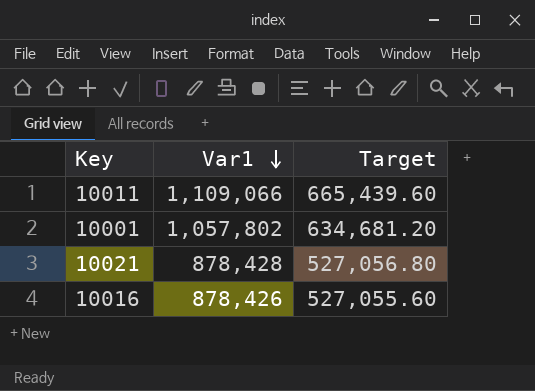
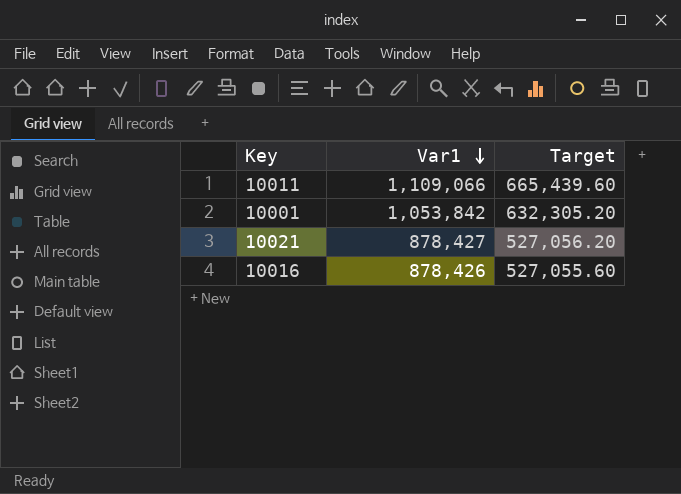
10001 | Var1: 1,057,802 -> 1,053,842
10001 | Target: 634,681.20 -> 632,305.20
10021 | Var1: 878,428 -> 878,427
10021 | Target: 527,056.80 -> 527,056.20

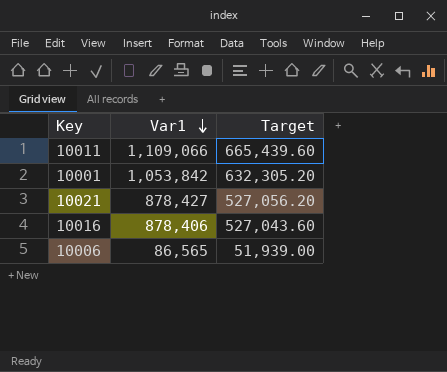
10016 | Var1: 878,426 -> 878,406
10016 | Target: 527,055.60 -> 527,043.60
row 10006: none -> 86,565 | 51,939.00

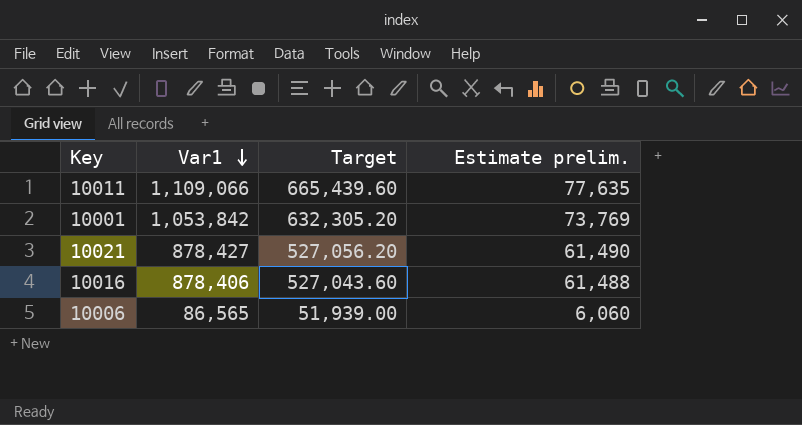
column Estimate prelim. | formula: none -> [Var1] * 0.07

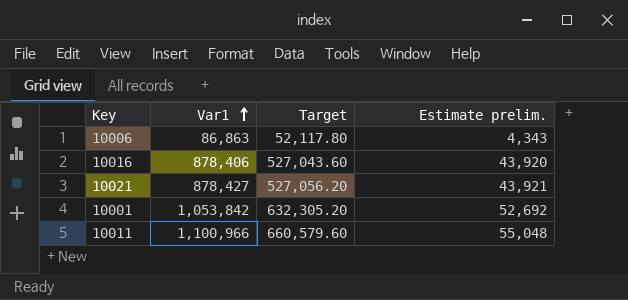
row order: Var1 descending -> Var1 ascending
column Estimate prelim. | formula: [Var1] * 0.07 -> [Var1] * 0.05
10006 | Var1: 86,565 -> 86,863
10006 | Target: 51,939.00 -> 52,117.80
10011 | Var1: 1,109,066 -> 1,100,966
10011 | Target: 665,439.60 -> 660,579.60

